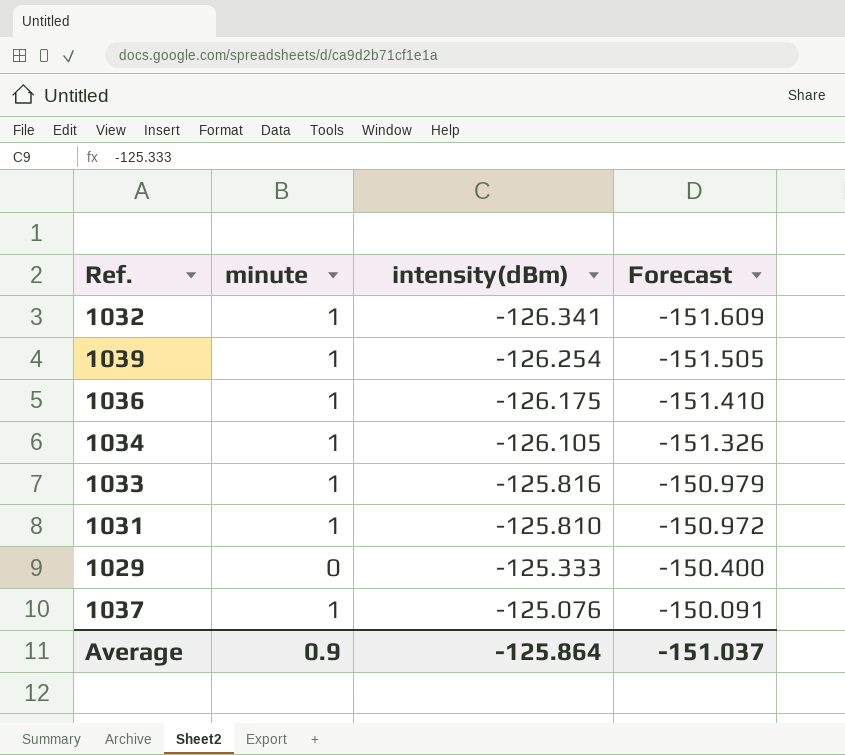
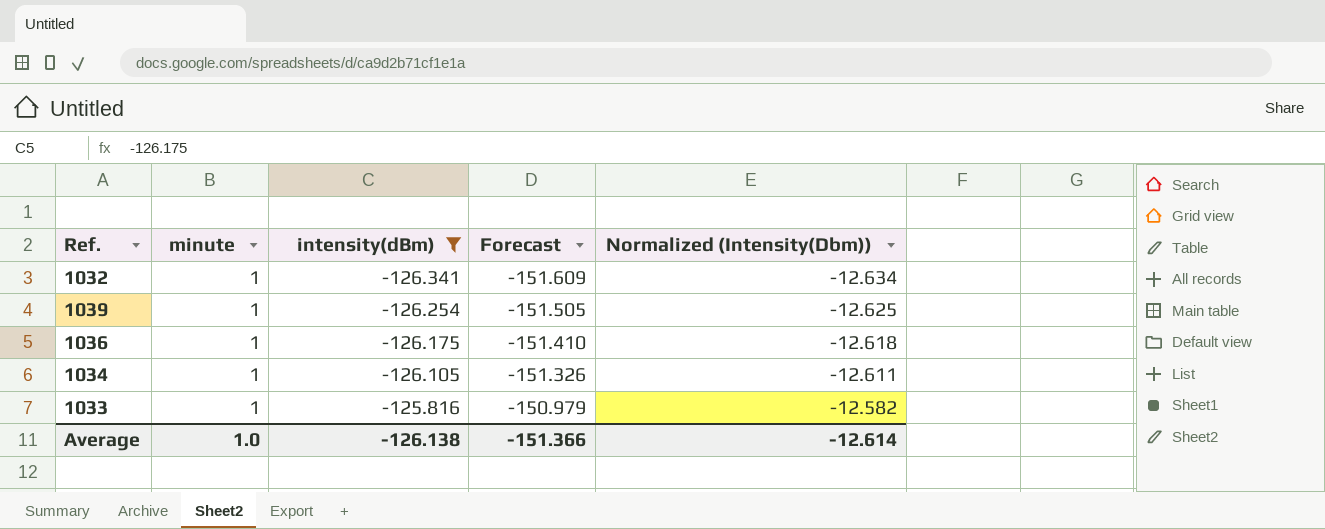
filter: none -> intensity(dBm) <= -125.816
column Normalized (Intensity(Dbm)) | formula: none -> [intensity(dBm)] * 0.1
Average | minute: 0.9 -> 1.0
Average | intensity(dBm): -125.864 -> -126.138
Average | Forecast: -151.037 -> -151.366

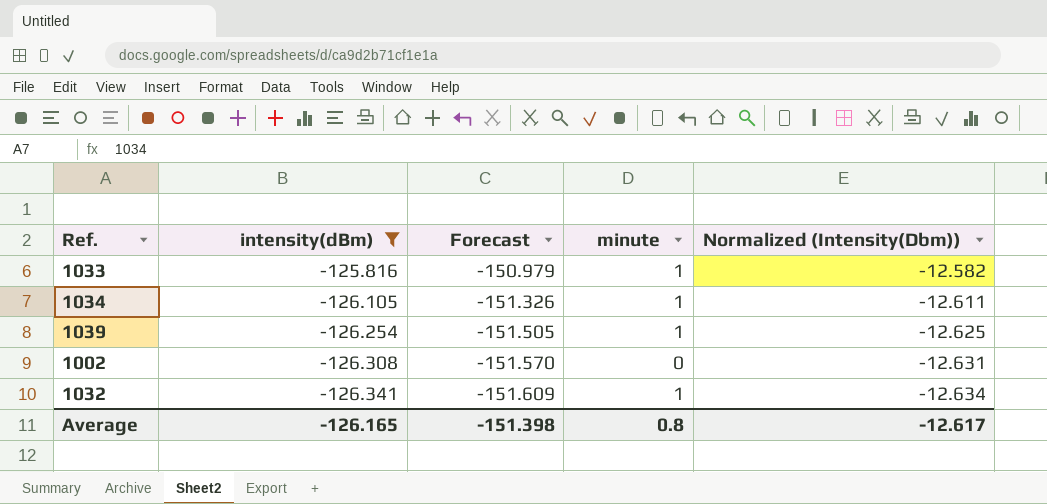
row order: intensity(dBm) ascending -> intensity(dBm) descending
column minute | position: 2 -> 4
row 1036: 1 | -126.175 | -151.410 | -12.618 -> none
row 1002: none -> -126.308 | -151.570 | 0 | -12.631
Average | intensity(dBm): -126.138 -> -126.165
Average | Forecast: -151.366 -> -151.398
Average | minute: 1.0 -> 0.8
Average | Normalized (Intensity(Dbm)): -12.614 -> -12.617

